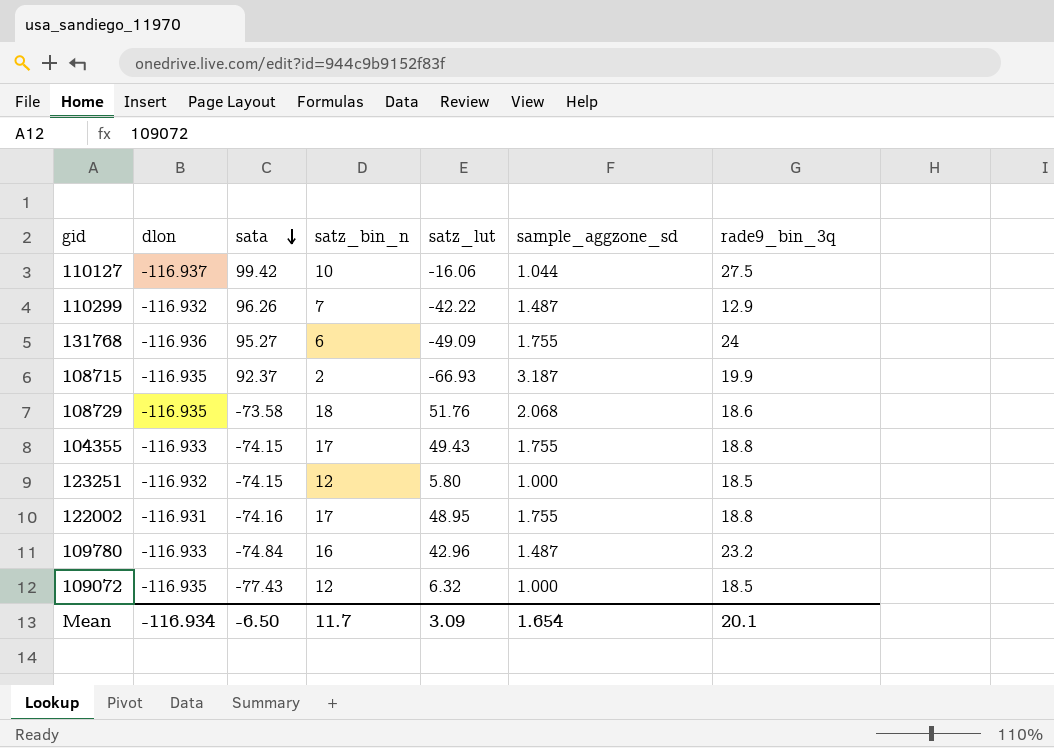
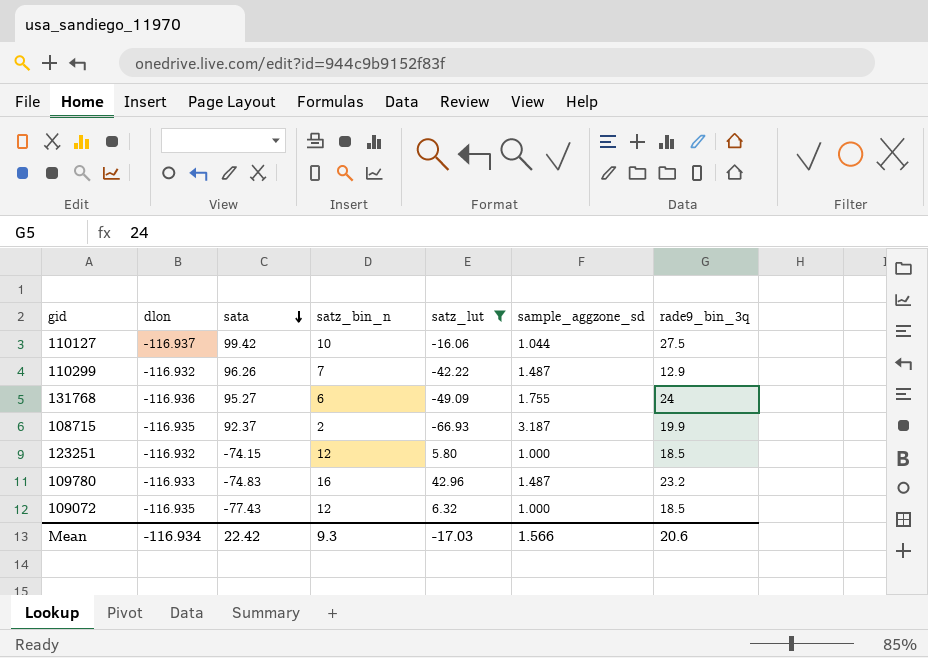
filter: none -> satz_lut <= 42.96
109780 | sata: -74.84 -> -74.83
Mean | sata: -6.50 -> 22.42
Mean | satz_bin_n: 11.7 -> 9.3
Mean | satz_lut: 3.09 -> -17.03
Mean | sample_aggzone_sd: 1.654 -> 1.566
Mean | rade9_bin_3q: 20.1 -> 20.6

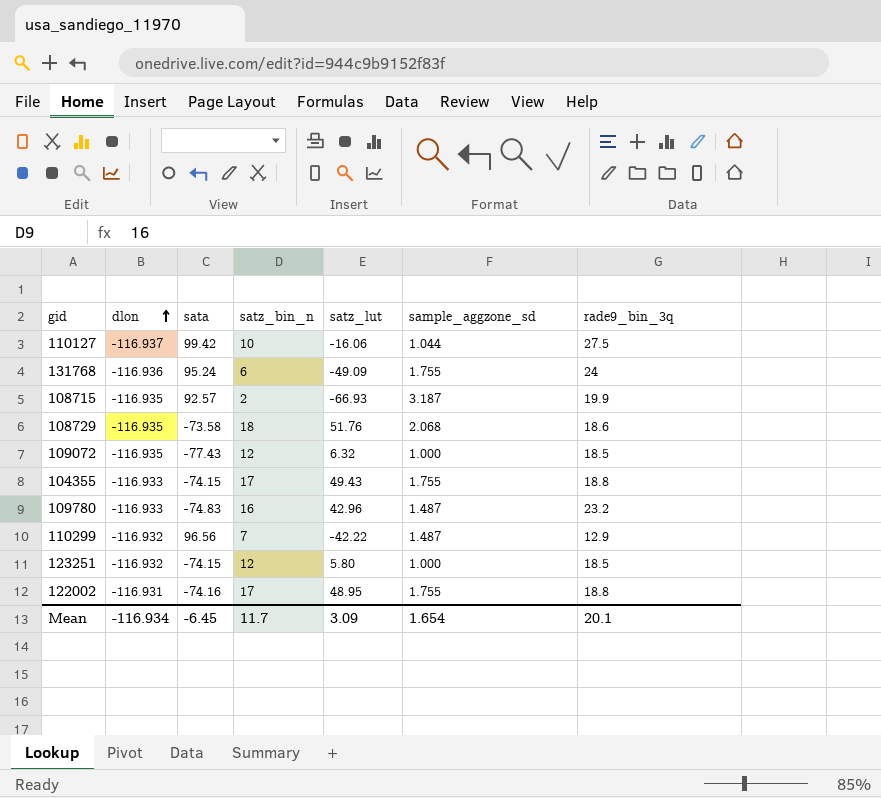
filter: satz_lut <= 42.96 -> none
row order: sata descending -> dlon ascending
131768 | sata: 95.27 -> 95.24
108715 | sata: 92.37 -> 92.57
110299 | sata: 96.26 -> 96.56
Mean | sata: 22.42 -> -6.45
Mean | satz_bin_n: 9.3 -> 11.7
Mean | satz_lut: -17.03 -> 3.09
Mean | sample_aggzone_sd: 1.566 -> 1.654
Mean | rade9_bin_3q: 20.6 -> 20.1

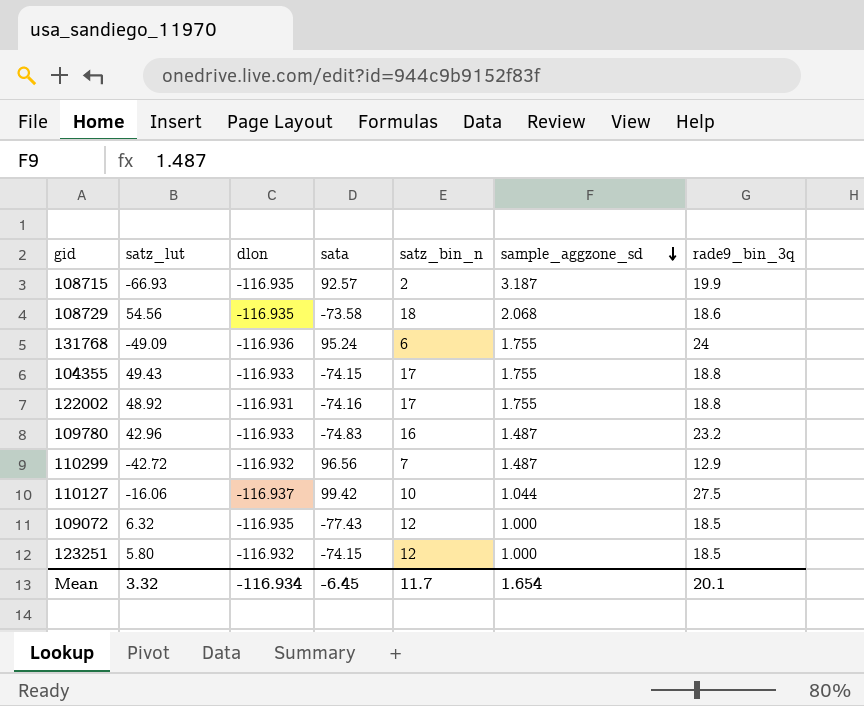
row order: dlon ascending -> sample_aggzone_sd descending
column satz_lut | position: 5 -> 2
108729 | satz_lut: 51.76 -> 54.56
122002 | satz_lut: 48.95 -> 48.92
110299 | satz_lut: -42.22 -> -42.72
Mean | satz_lut: 3.09 -> 3.32

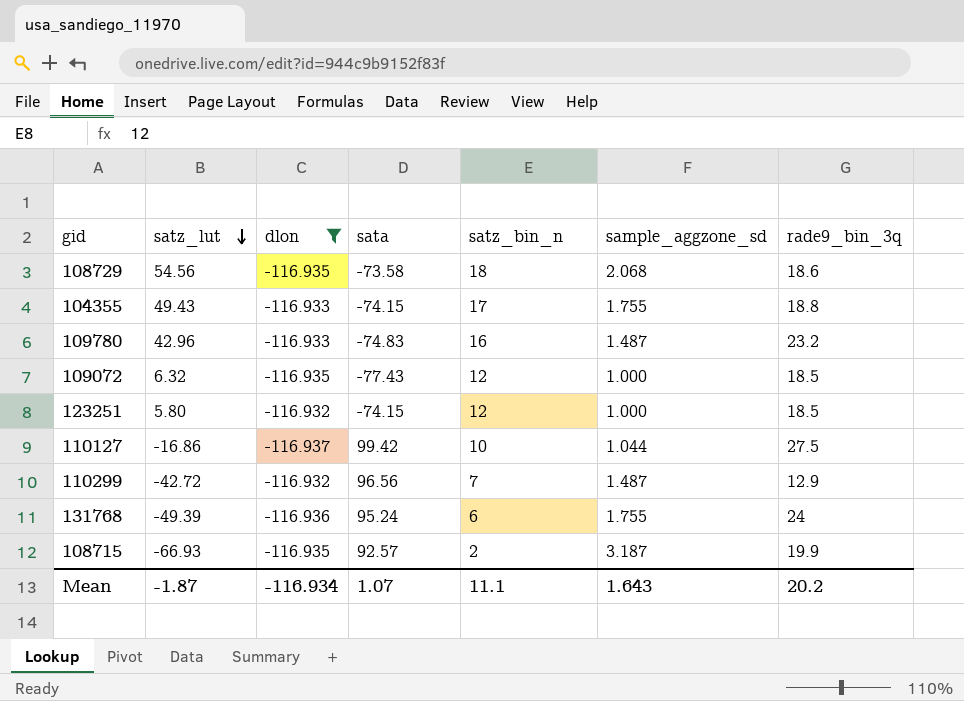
filter: none -> dlon != -116.931
row order: sample_aggzone_sd descending -> satz_lut descending
110127 | satz_lut: -16.06 -> -16.86
131768 | satz_lut: -49.09 -> -49.39
Mean | satz_lut: 3.32 -> -1.87
Mean | sata: -6.45 -> 1.07
Mean | satz_bin_n: 11.7 -> 11.1
Mean | sample_aggzone_sd: 1.654 -> 1.643
Mean | rade9_bin_3q: 20.1 -> 20.2

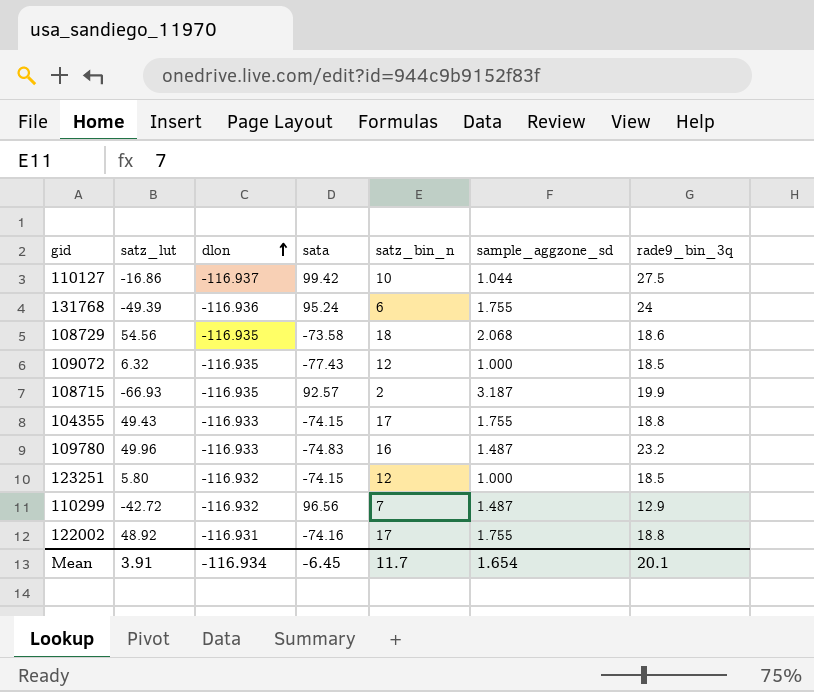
filter: dlon != -116.931 -> none
row order: satz_lut descending -> dlon ascending
109780 | satz_lut: 42.96 -> 49.96
Mean | satz_lut: -1.87 -> 3.91
Mean | sata: 1.07 -> -6.45
Mean | satz_bin_n: 11.1 -> 11.7
Mean | sample_aggzone_sd: 1.643 -> 1.654
Mean | rade9_bin_3q: 20.2 -> 20.1

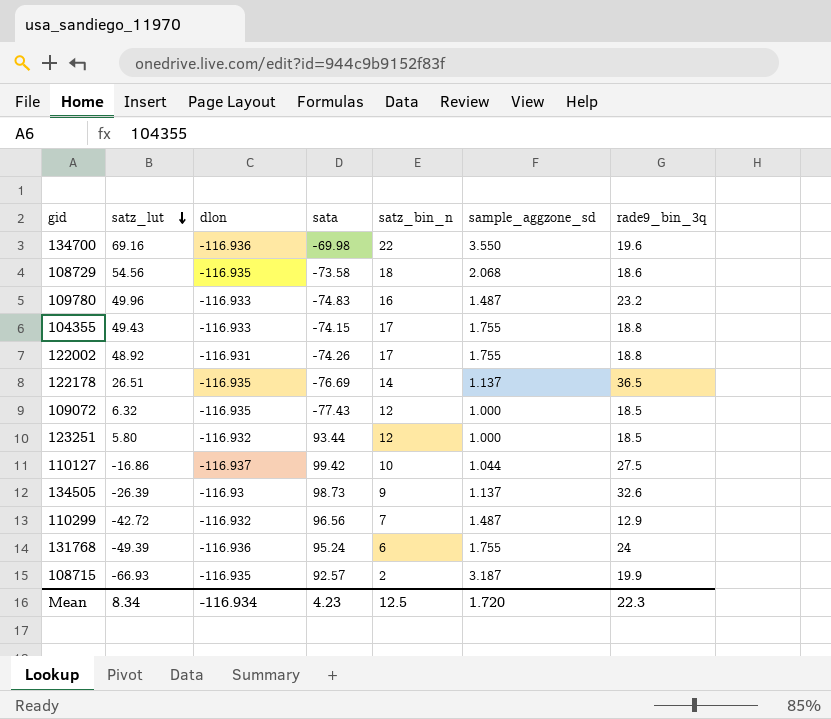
row order: dlon ascending -> satz_lut descending
row 134700: none -> 69.16 | -116.936 | -69.98 | 22 | 3.550 | 19.6
122002 | sata: -74.16 -> -74.26
row 122178: none -> 26.51 | -116.935 | -76.69 | 14 | 1.137 | 36.5
123251 | sata: -74.15 -> 93.44
row 134505: none -> -26.39 | -116.93 | 98.73 | 9 | 1.137 | 32.6
Mean | satz_lut: 3.91 -> 8.34
Mean | sata: -6.45 -> 4.23
Mean | satz_bin_n: 11.7 -> 12.5
Mean | sample_aggzone_sd: 1.654 -> 1.720
Mean | rade9_bin_3q: 20.1 -> 22.3

